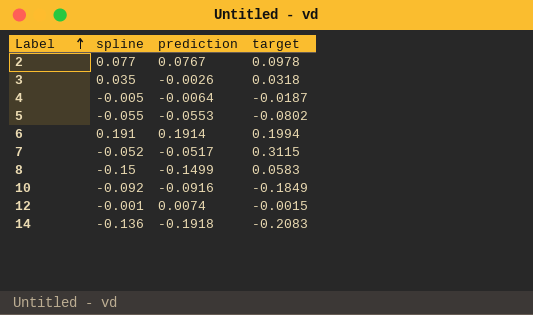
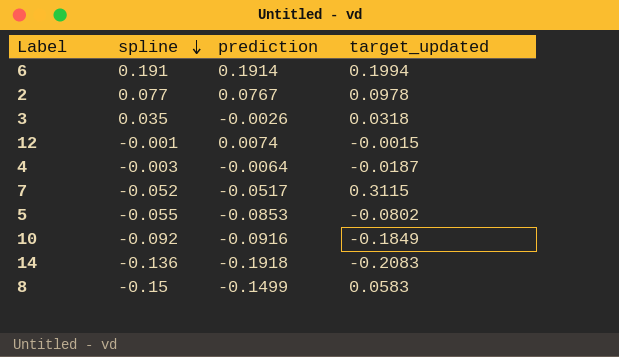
row order: Label ascending -> spline descending
column name: target -> target_updated
4 | spline: -0.005 -> -0.003
5 | prediction: -0.0553 -> -0.0853

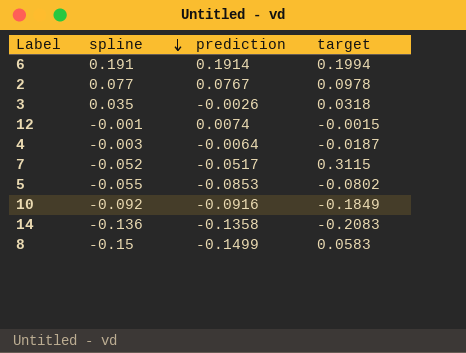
column name: target_updated -> target
14 | prediction: -0.1918 -> -0.1358

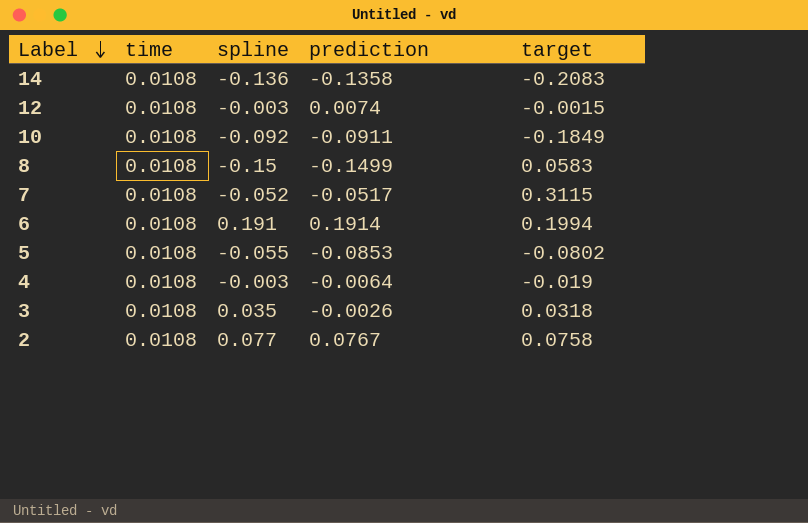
row order: spline descending -> Label descending
column time | position: none -> 2
12 | spline: -0.001 -> -0.003
10 | prediction: -0.0916 -> -0.0911
4 | target: -0.0187 -> -0.019
2 | target: 0.0978 -> 0.0758

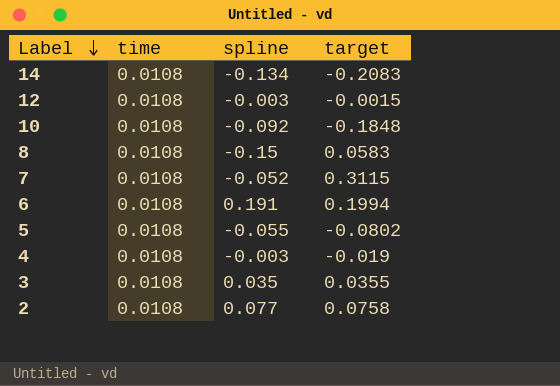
column prediction | position: 4 -> none
14 | spline: -0.136 -> -0.134
10 | target: -0.1849 -> -0.1848
3 | target: 0.0318 -> 0.0355

